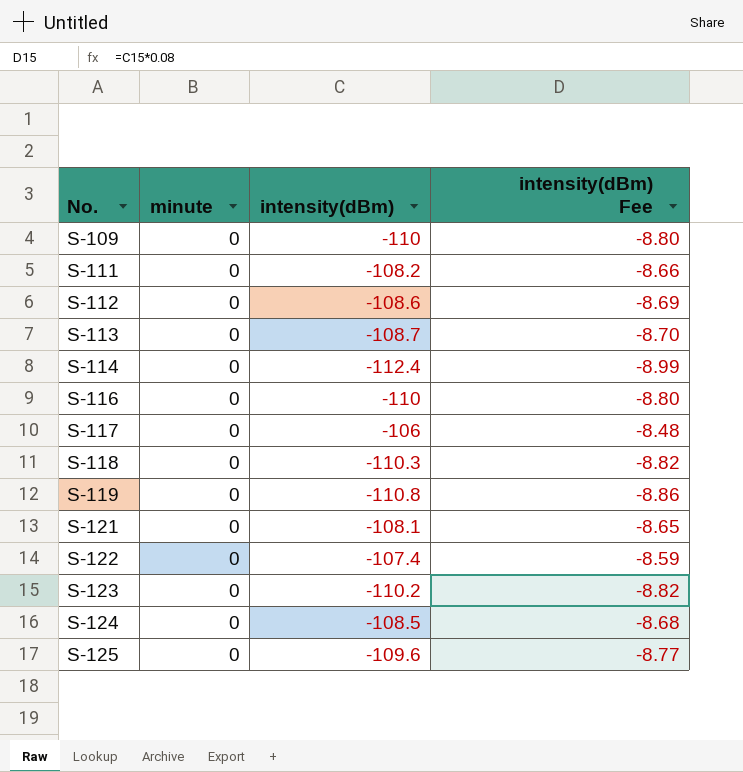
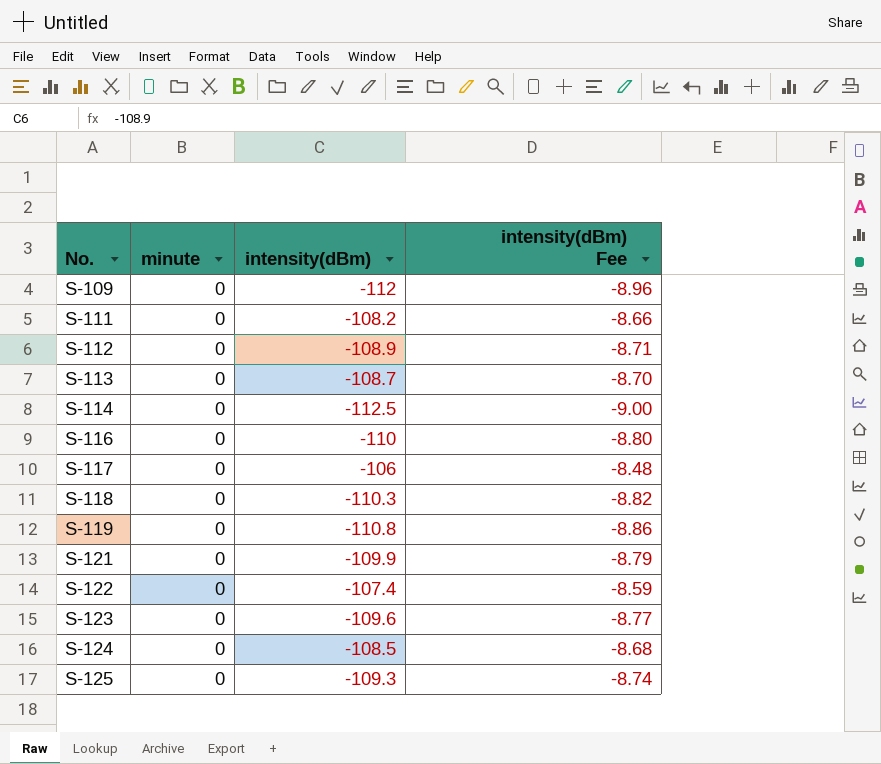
S-109 | intensity(dBm): -110 -> -112
S-109 | intensity(dBm) Fee: -8.80 -> -8.96
S-112 | intensity(dBm): -108.6 -> -108.9
S-112 | intensity(dBm) Fee: -8.69 -> -8.71
S-114 | intensity(dBm): -112.4 -> -112.5
S-114 | intensity(dBm) Fee: -8.99 -> -9.00
S-121 | intensity(dBm): -108.1 -> -109.9
S-121 | intensity(dBm) Fee: -8.65 -> -8.79
S-123 | intensity(dBm): -110.2 -> -109.6
S-123 | intensity(dBm) Fee: -8.82 -> -8.77
S-125 | intensity(dBm): -109.6 -> -109.3
S-125 | intensity(dBm) Fee: -8.77 -> -8.74

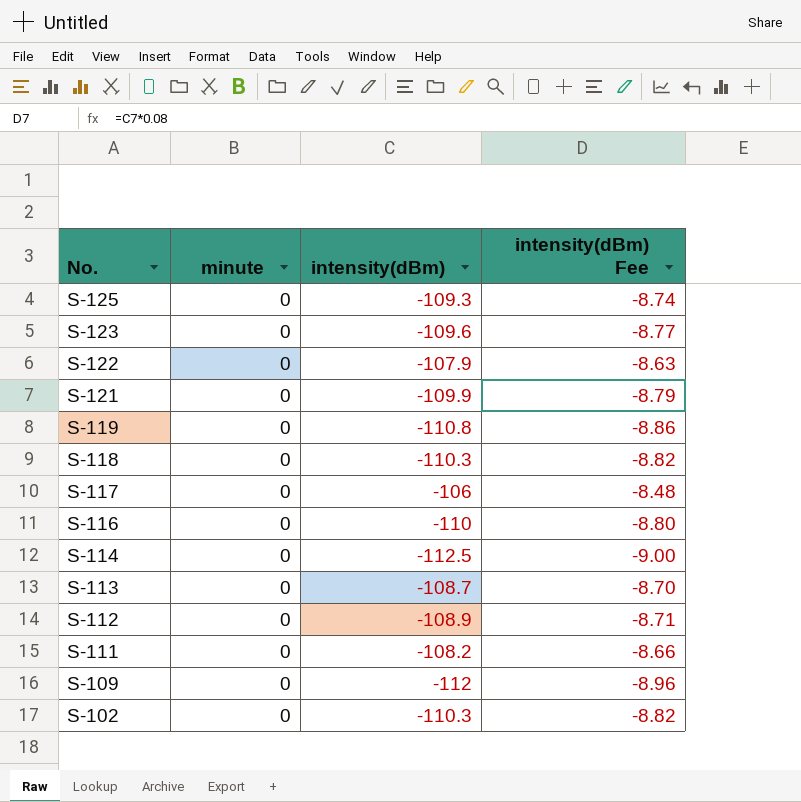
row order: No. ascending -> No. descending
row S-124: 0 | -108.5 | -8.68 -> none
S-122 | intensity(dBm): -107.4 -> -107.9
S-122 | intensity(dBm) Fee: -8.59 -> -8.63
row S-102: none -> 0 | -110.3 | -8.82

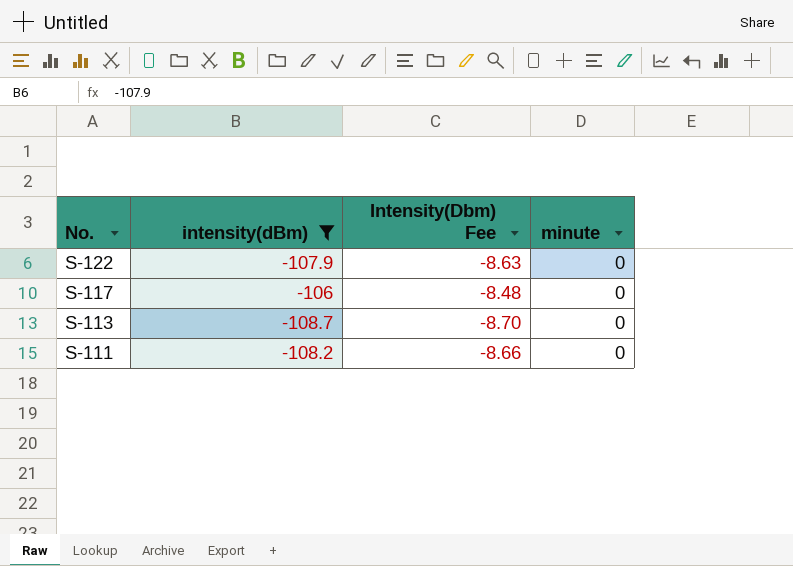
filter: none -> intensity(dBm) >= -108.7
column name: intensity(dBm) Fee -> Intensity(Dbm) Fee
column minute | position: 2 -> 4

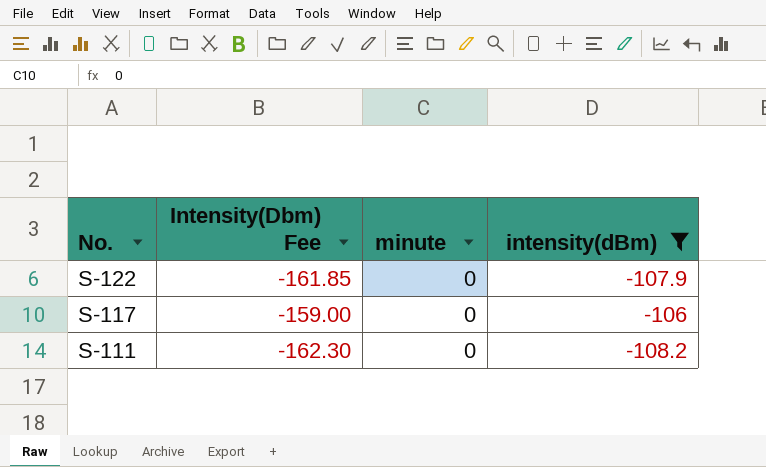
column Intensity(Dbm) Fee | formula: [intensity(dBm)] * 0.08 -> [intensity(dBm)] * 1.5
column intensity(dBm) | position: 2 -> 4
row S-113: -108.7 | -8.70 | 0 -> none

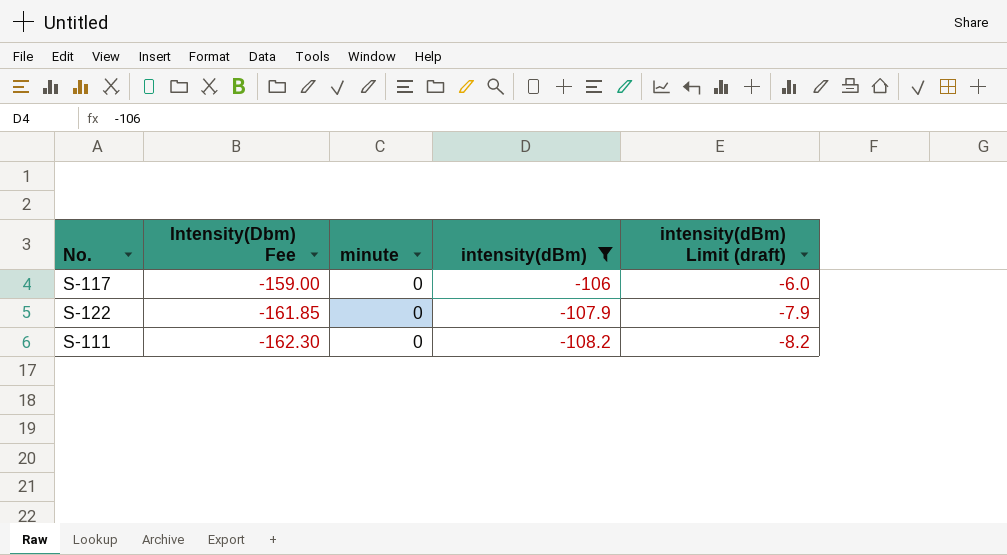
row order: No. descending -> Intensity(Dbm) Fee descending
column intensity(dBm) Limit (draft) | formula: none -> [intensity(dBm)] + 100

